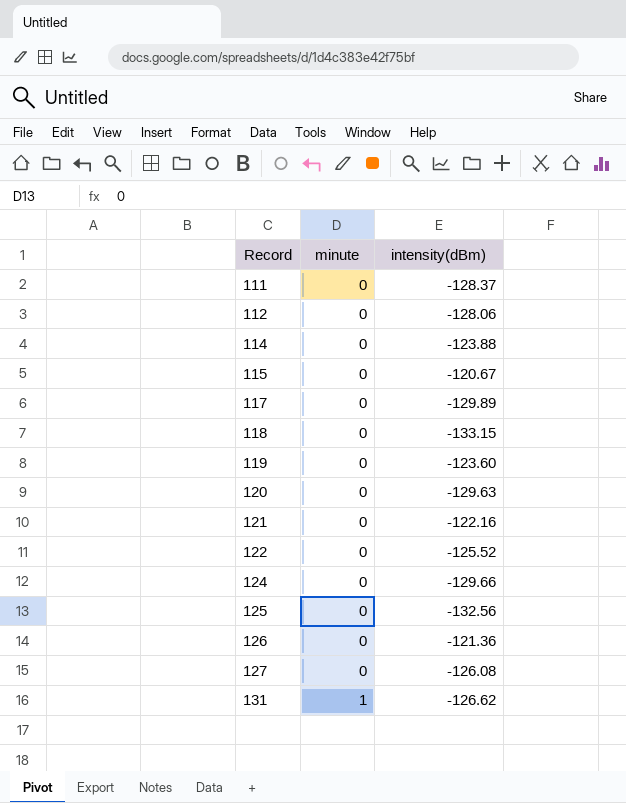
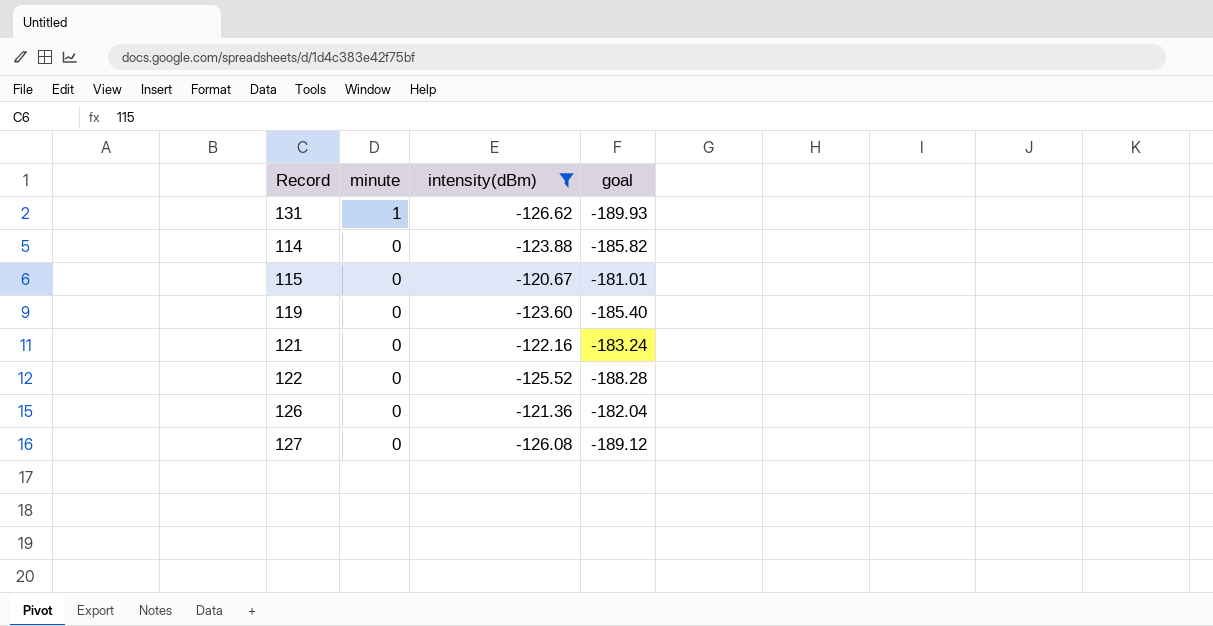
filter: none -> intensity(dBm) >= -126.62
row order: Record ascending -> minute descending
column goal | formula: none -> [intensity(dBm)] * 1.5

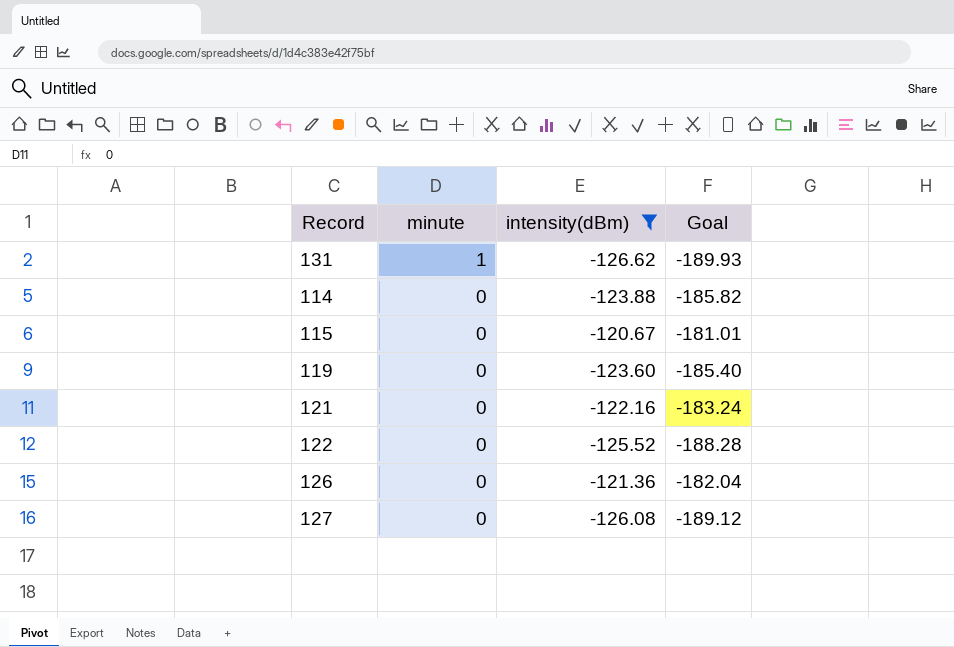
column name: goal -> Goal

